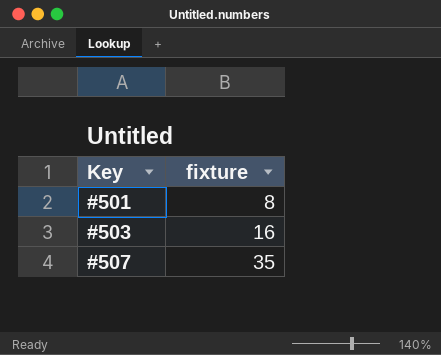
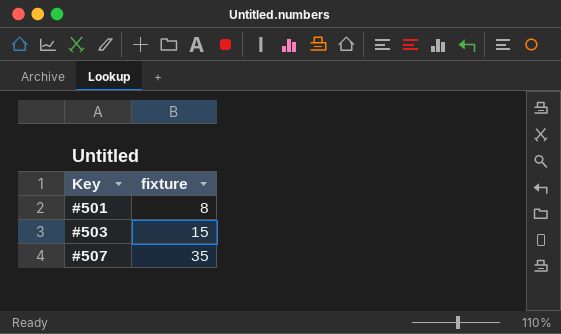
#503 | fixture: 16 -> 15

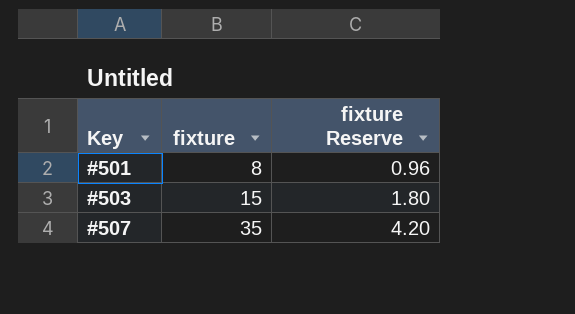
column fixture Reserve | formula: none -> [fixture] * 0.12

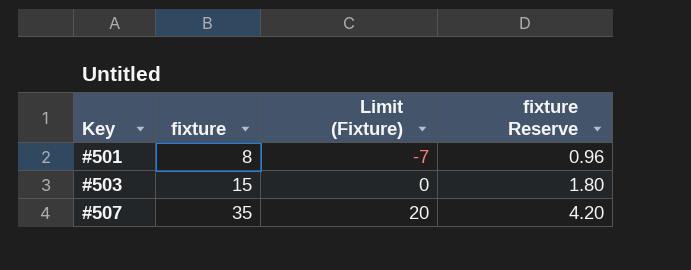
column Limit (Fixture) | formula: none -> [fixture] - 15

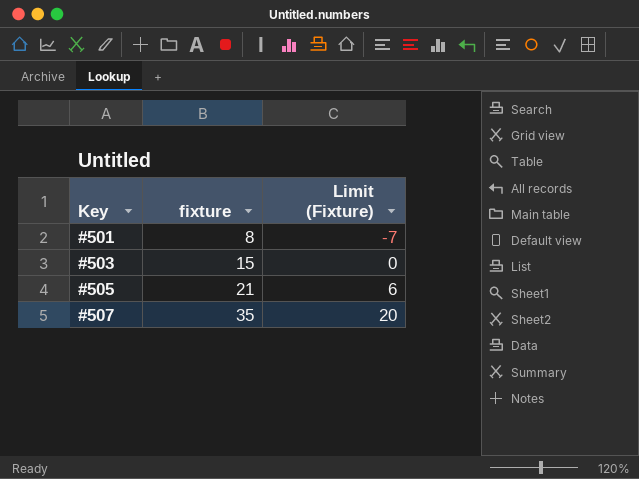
column fixture Reserve | formula: [fixture] * 0.12 -> none
row #505: none -> 21 | 6

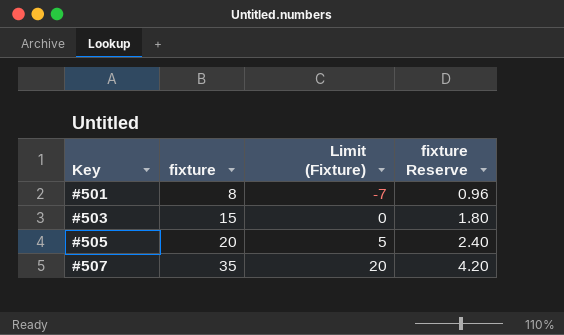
column fixture Reserve | formula: none -> [fixture] * 0.12
#505 | fixture: 21 -> 20
#505 | Limit (Fixture): 6 -> 5

